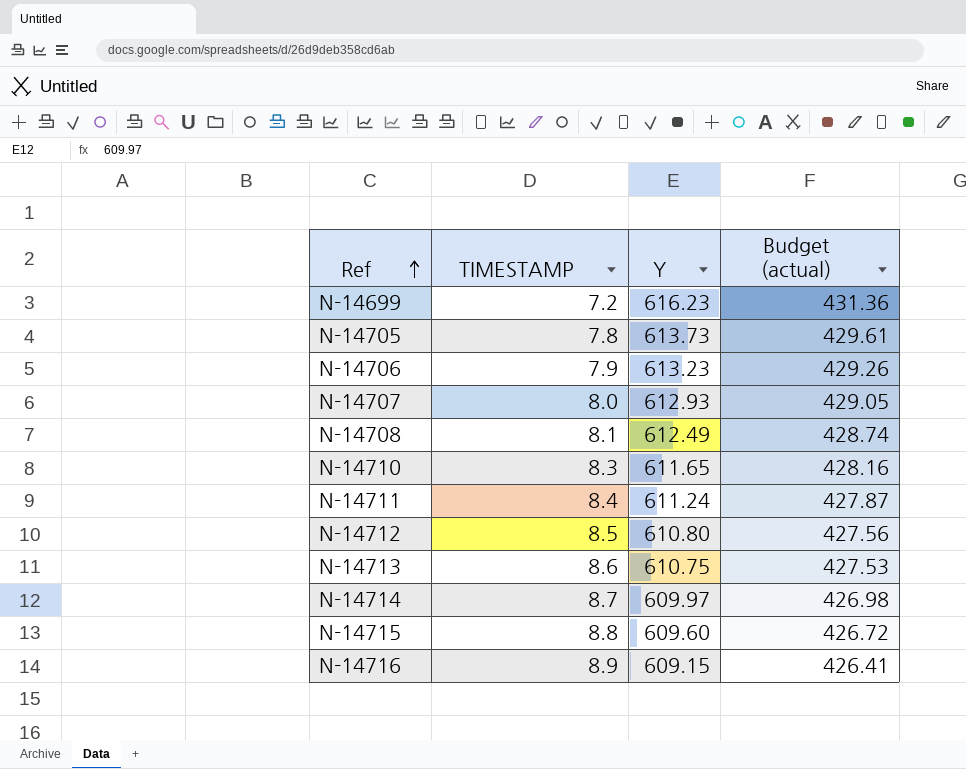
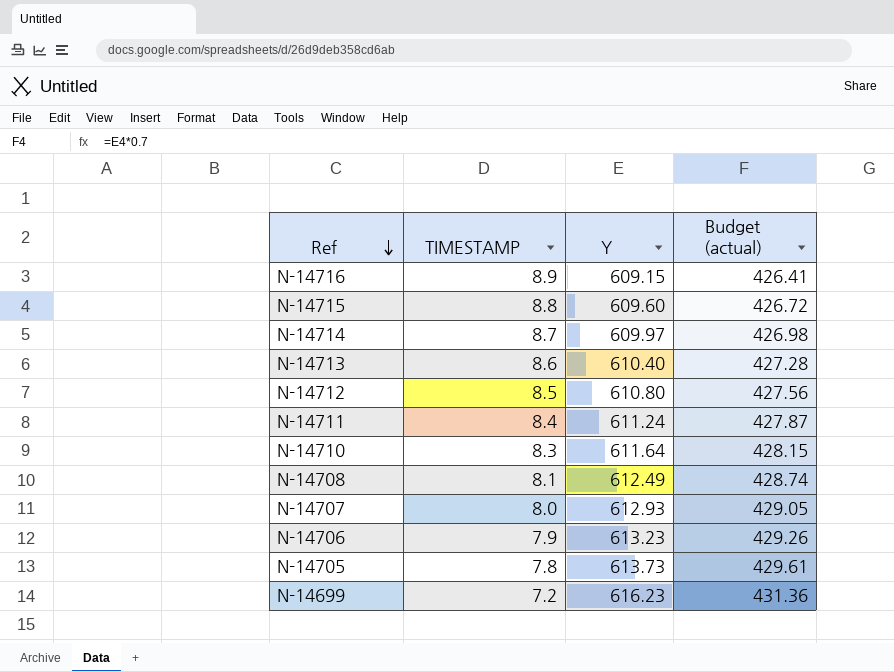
row order: Ref ascending -> Ref descending
N-14713 | Y: 610.75 -> 610.40
N-14713 | Budget (actual): 427.53 -> 427.28
N-14710 | Y: 611.65 -> 611.64
N-14710 | Budget (actual): 428.16 -> 428.15

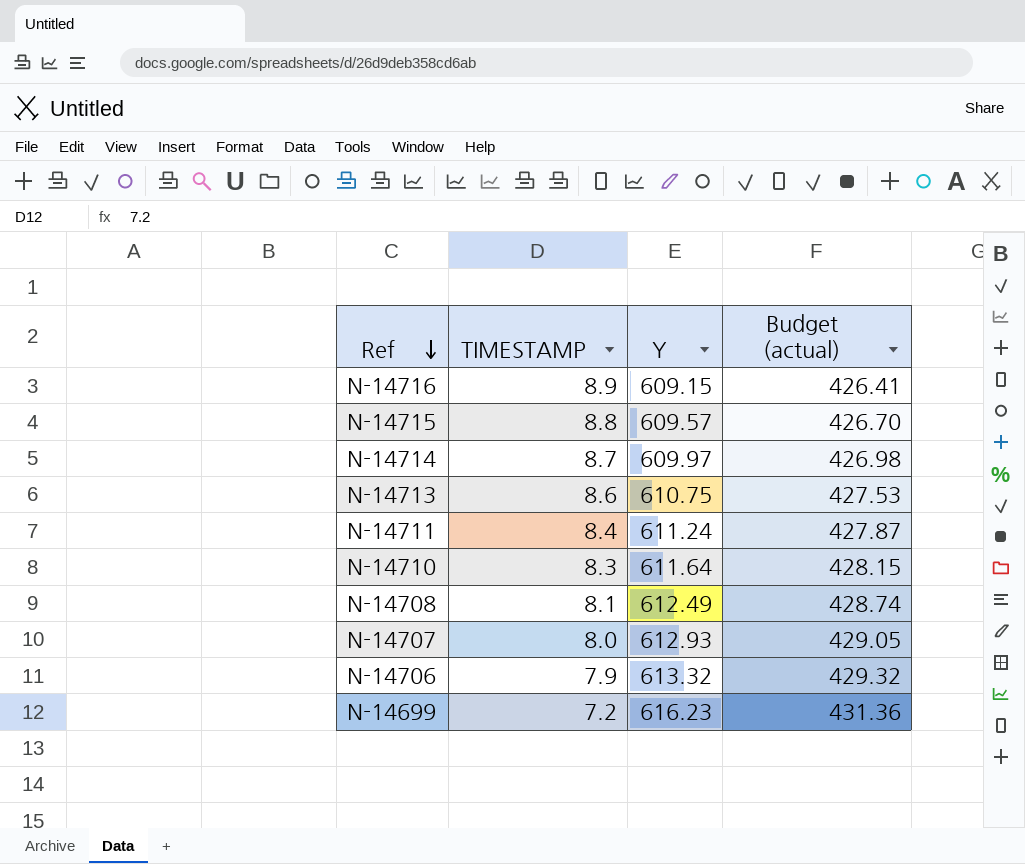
row N-14712: 8.5 | 610.80 | 427.56 -> none
row N-14705: 7.8 | 613.73 | 429.61 -> none
N-14715 | Y: 609.60 -> 609.57
N-14715 | Budget (actual): 426.72 -> 426.70
N-14713 | Y: 610.40 -> 610.75
N-14713 | Budget (actual): 427.28 -> 427.53
N-14706 | Y: 613.23 -> 613.32
N-14706 | Budget (actual): 429.26 -> 429.32

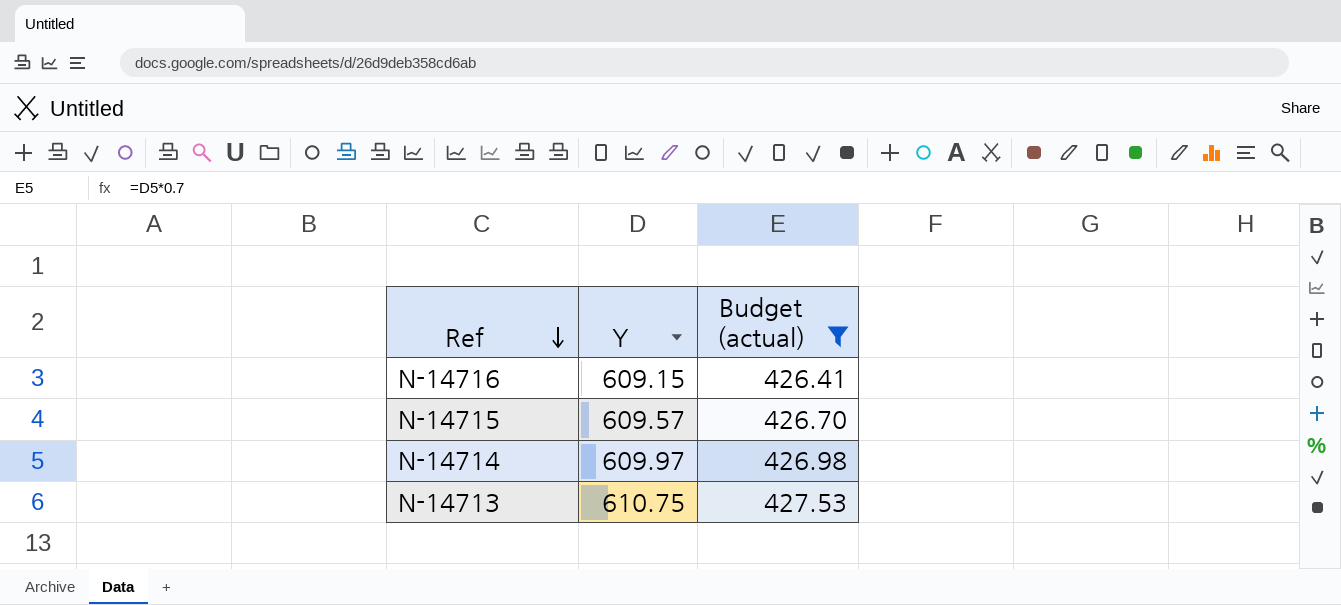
filter: none -> Budget (actual) <= 427.53
column TIMESTAMP | position: 2 -> none

